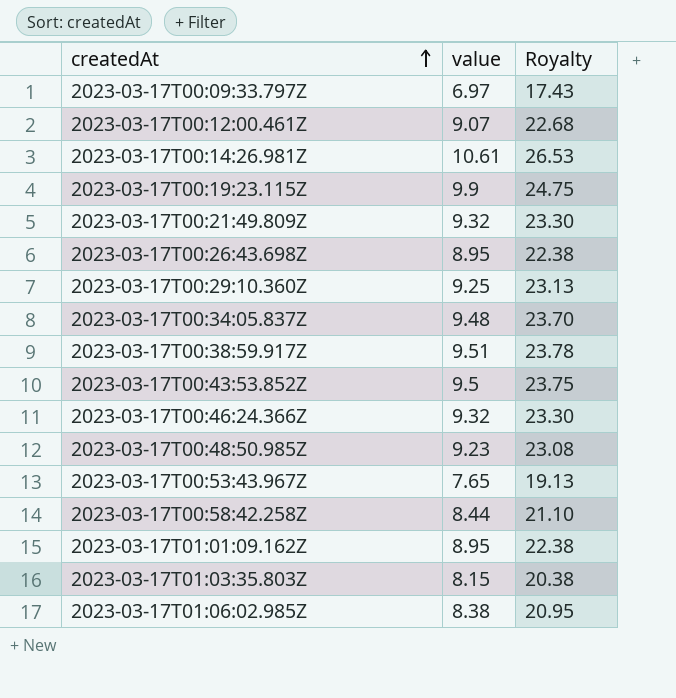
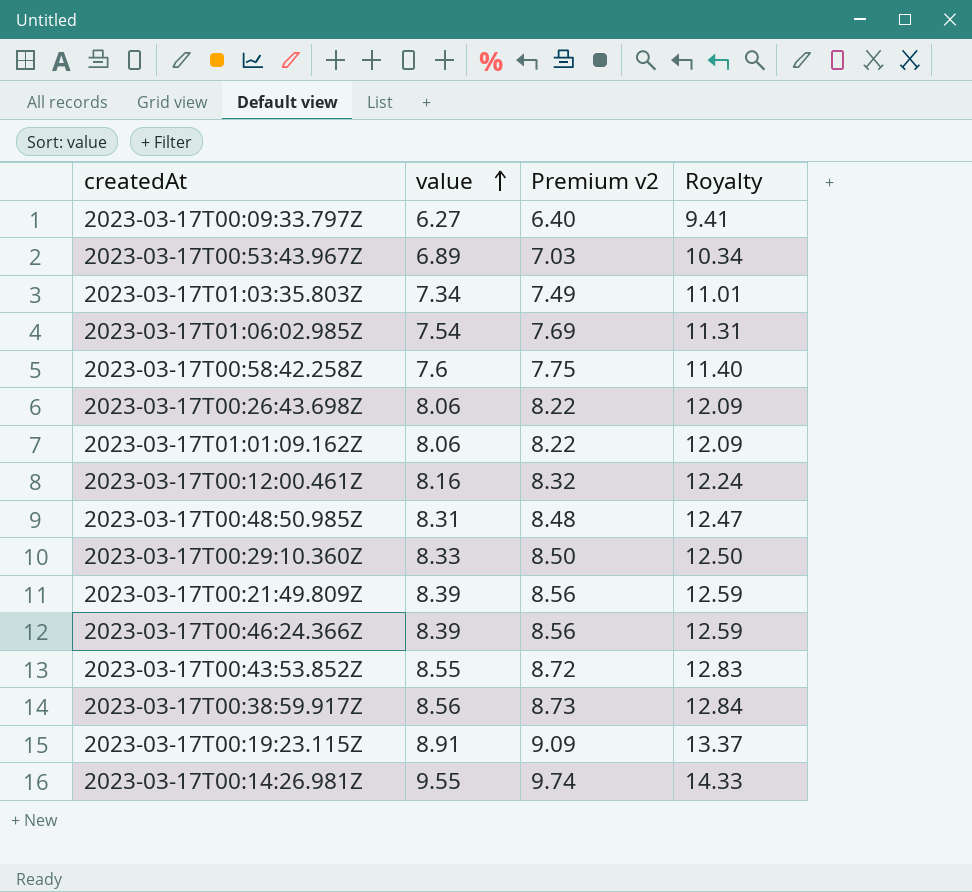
row order: createdAt ascending -> value ascending
column Premium v2 | formula: none -> [value] * 1.02
column Royalty | formula: [value] * 2.5 -> [value] * 1.5
row 2023-03-17T00:34:05.837Z: 9.48 | 23.70 -> none
2023-03-17T00:09:33.797Z | value: 6.97 -> 6.27
2023-03-17T00:53:43.967Z | value: 7.65 -> 6.89
2023-03-17T01:03:35.803Z | value: 8.15 -> 7.34
2023-03-17T01:06:02.985Z | value: 8.38 -> 7.54
2023-03-17T00:58:42.258Z | value: 8.44 -> 7.6
2023-03-17T00:26:43.698Z | value: 8.95 -> 8.06
2023-03-17T01:01:09.162Z | value: 8.95 -> 8.06
2023-03-17T00:12:00.461Z | value: 9.07 -> 8.16
2023-03-17T00:48:50.985Z | value: 9.23 -> 8.31
2023-03-17T00:29:10.360Z | value: 9.25 -> 8.33
2023-03-17T00:21:49.809Z | value: 9.32 -> 8.39
2023-03-17T00:46:24.366Z | value: 9.32 -> 8.39
2023-03-17T00:43:53.852Z | value: 9.5 -> 8.55
2023-03-17T00:38:59.917Z | value: 9.51 -> 8.56
2023-03-17T00:19:23.115Z | value: 9.9 -> 8.91
2023-03-17T00:14:26.981Z | value: 10.61 -> 9.55

